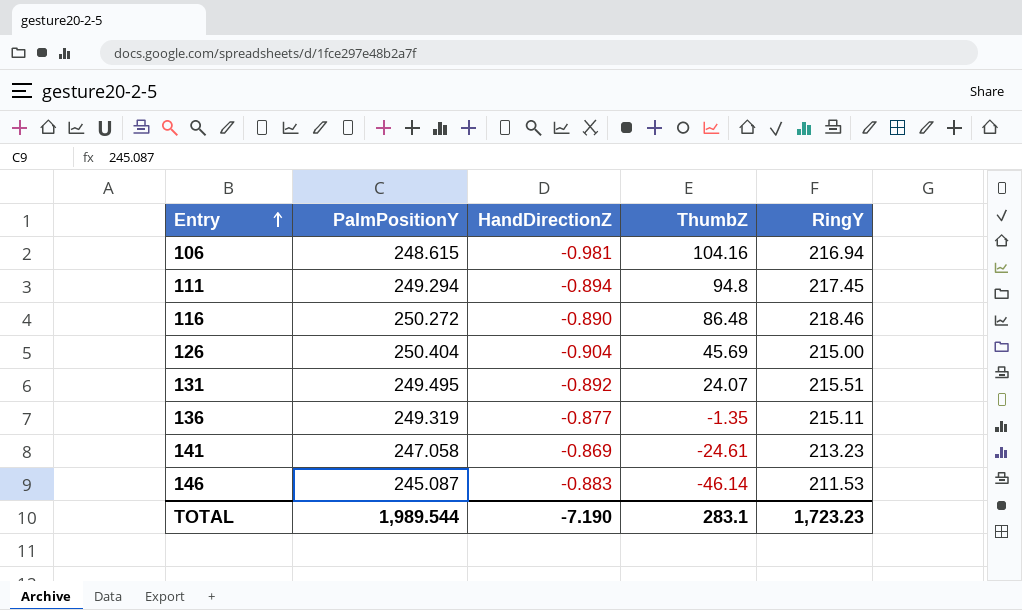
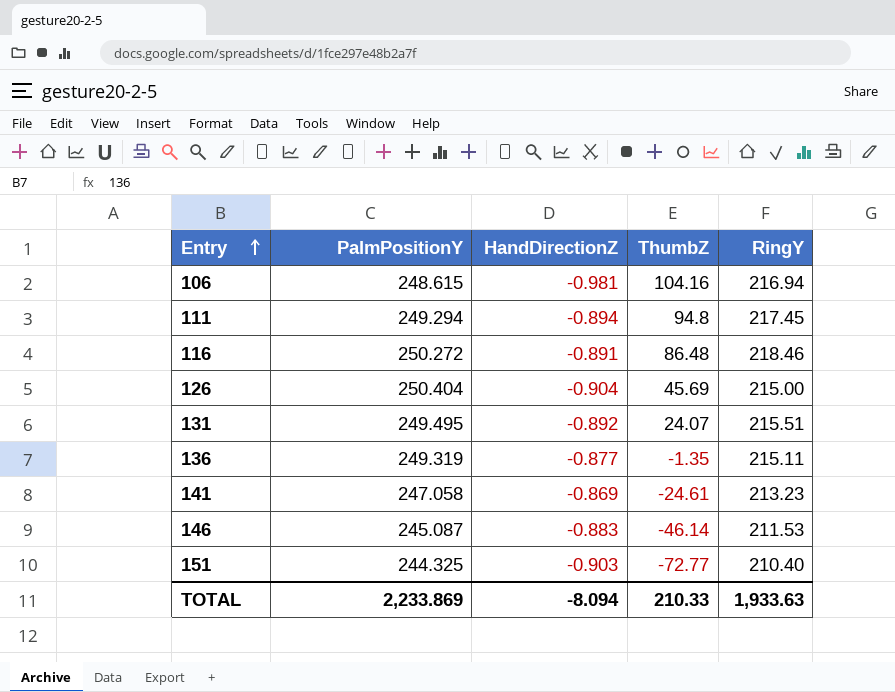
116 | HandDirectionZ: -0.890 -> -0.891
row 151: none -> 244.325 | -0.903 | -72.77 | 210.40
TOTAL | PalmPositionY: 1,989.544 -> 2,233.869
TOTAL | HandDirectionZ: -7.190 -> -8.094
TOTAL | ThumbZ: 283.1 -> 210.33
TOTAL | RingY: 1,723.23 -> 1,933.63

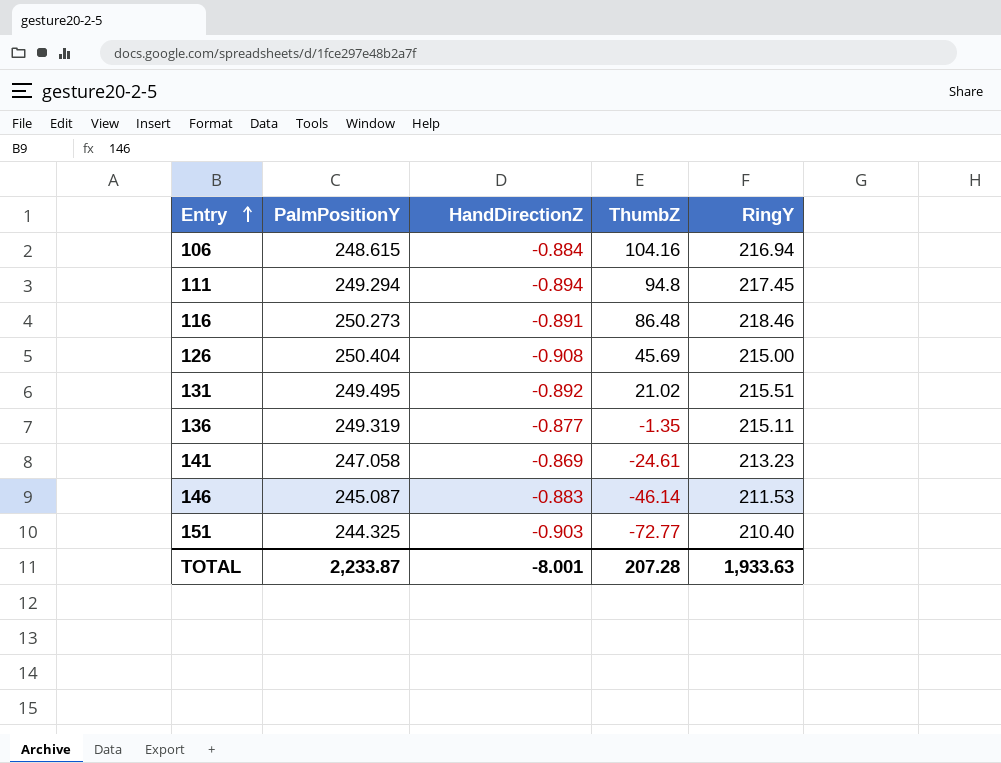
106 | HandDirectionZ: -0.981 -> -0.884
116 | PalmPositionY: 250.272 -> 250.273
126 | HandDirectionZ: -0.904 -> -0.908
131 | ThumbZ: 24.07 -> 21.02
TOTAL | PalmPositionY: 2,233.869 -> 2,233.87
TOTAL | HandDirectionZ: -8.094 -> -8.001
TOTAL | ThumbZ: 210.33 -> 207.28

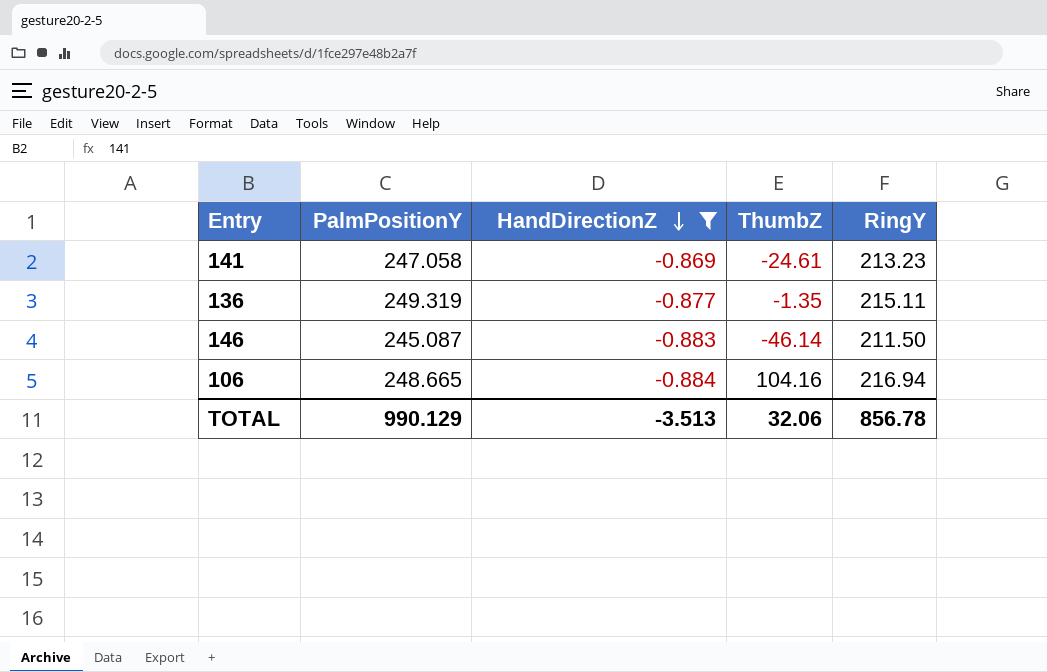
filter: none -> HandDirectionZ >= -0.884
row order: Entry ascending -> HandDirectionZ descending
146 | RingY: 211.53 -> 211.50
106 | PalmPositionY: 248.615 -> 248.665
TOTAL | PalmPositionY: 2,233.87 -> 990.129
TOTAL | HandDirectionZ: -8.001 -> -3.513
TOTAL | ThumbZ: 207.28 -> 32.06
TOTAL | RingY: 1,933.63 -> 856.78

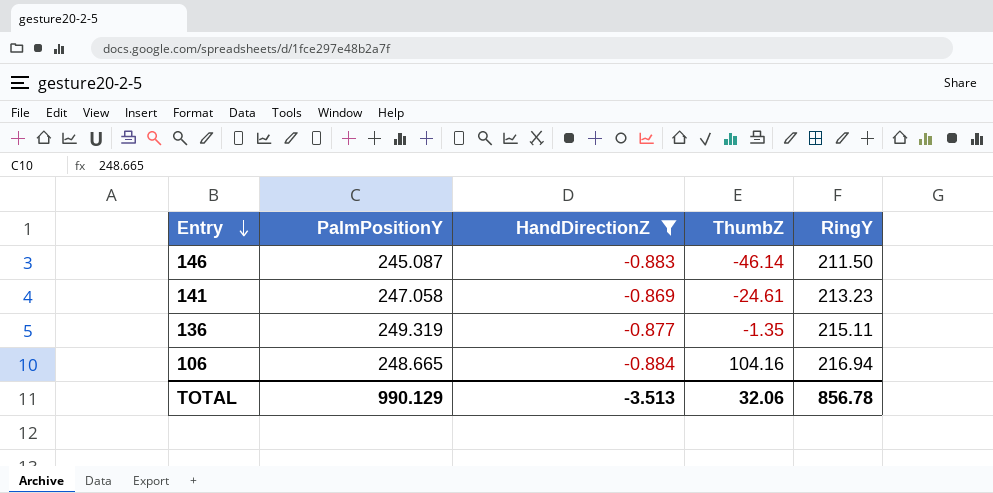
row order: HandDirectionZ descending -> Entry descending

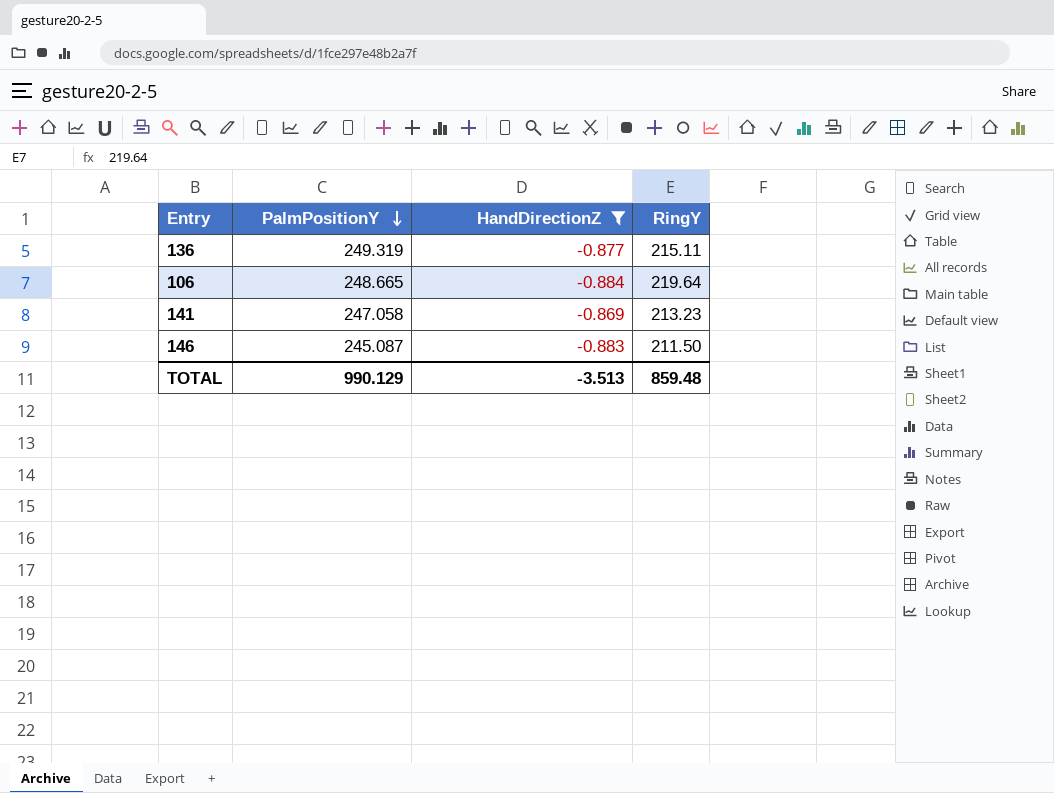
row order: Entry descending -> PalmPositionY descending
column ThumbZ | position: 4 -> none
106 | RingY: 216.94 -> 219.64
TOTAL | RingY: 856.78 -> 859.48

